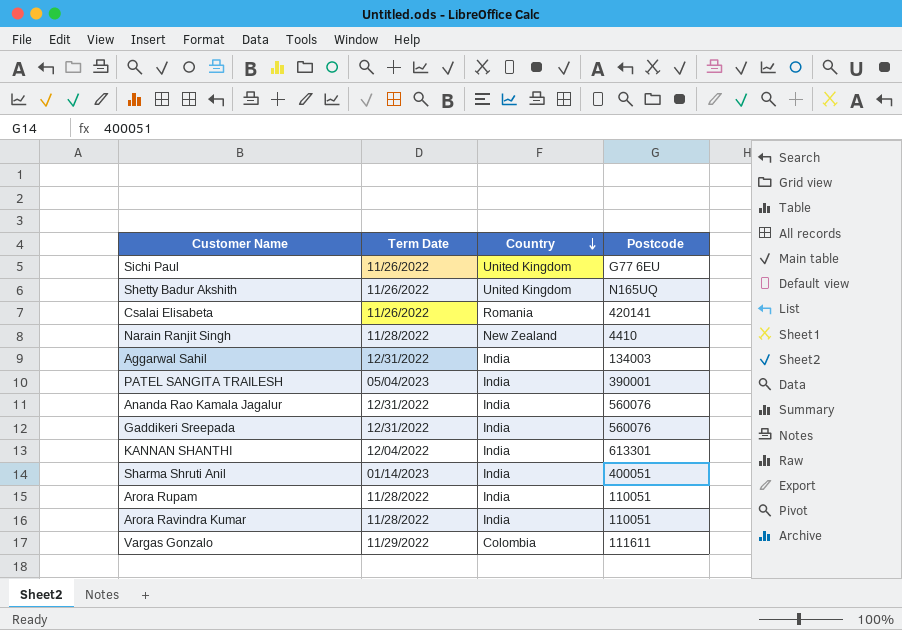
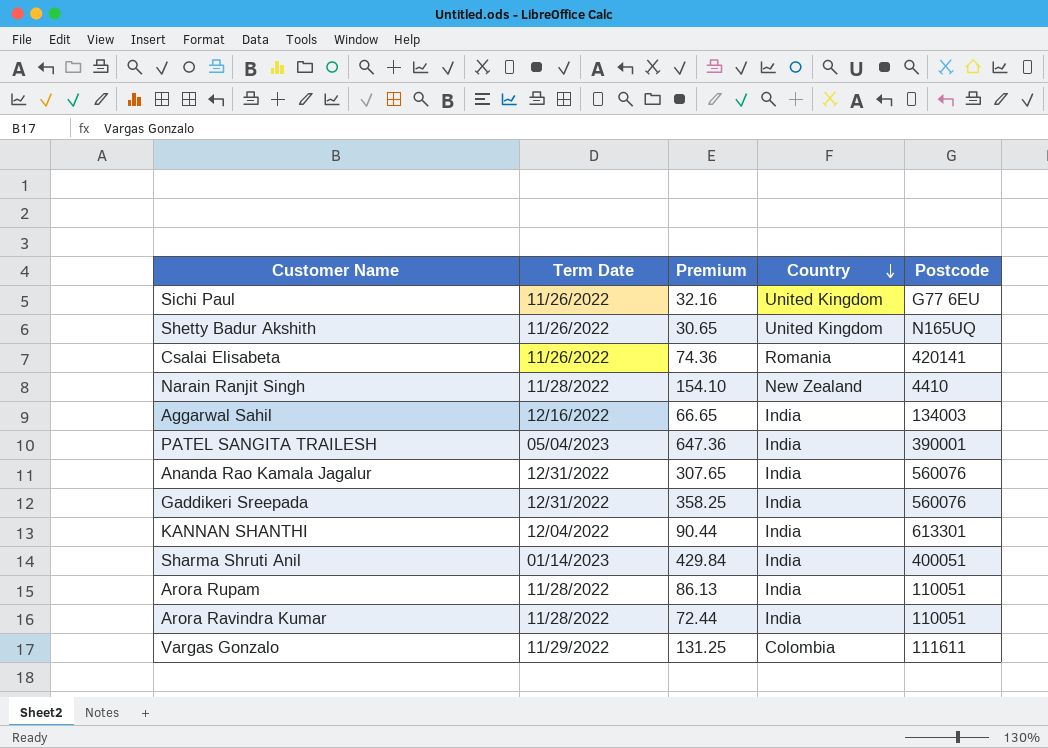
column Premium | position: none -> 3
Aggarwal Sahil | Term Date: 12/31/2022 -> 12/16/2022

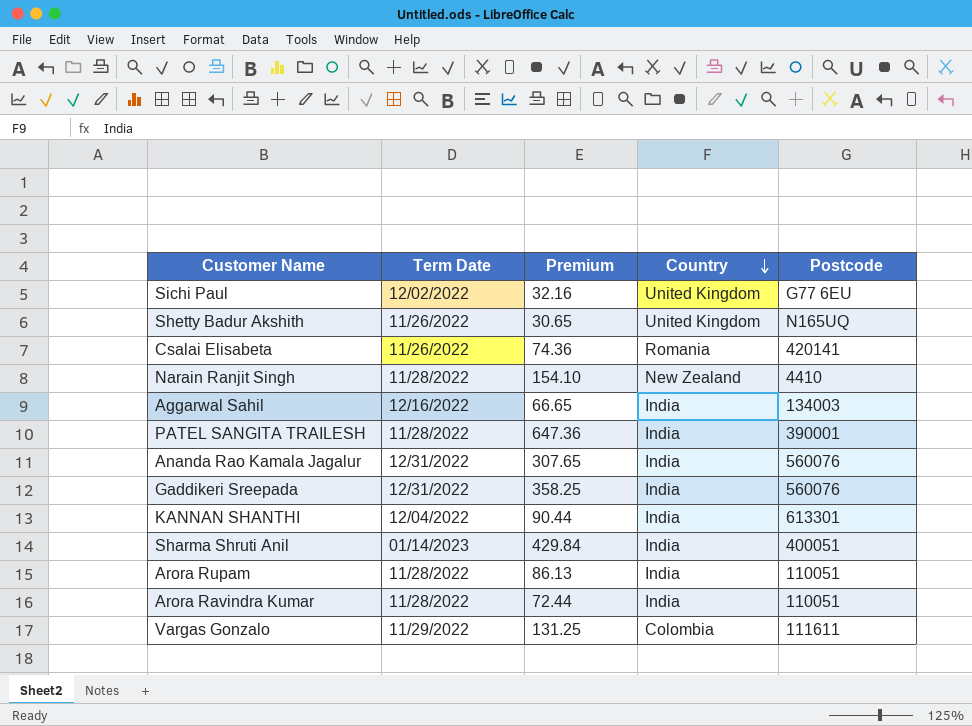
Sichi Paul | Term Date: 11/26/2022 -> 12/02/2022
PATEL SANGITA TRAILESH | Term Date: 05/04/2023 -> 11/28/2022

